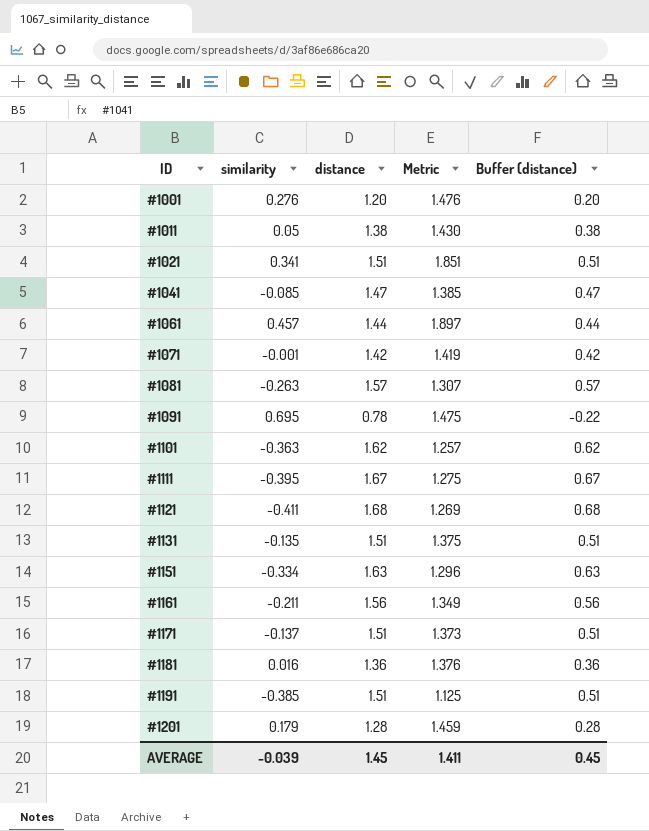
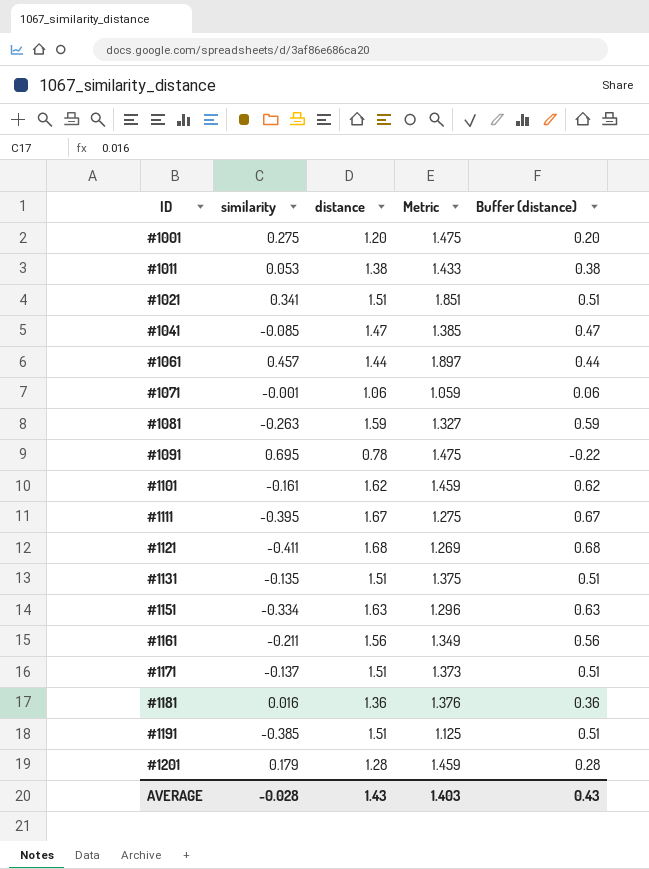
#1001 | similarity: 0.276 -> 0.275
#1001 | Metric: 1.476 -> 1.475
#1011 | similarity: 0.05 -> 0.053
#1011 | Metric: 1.430 -> 1.433
#1071 | distance: 1.42 -> 1.06
#1071 | Metric: 1.419 -> 1.059
#1071 | Buffer (distance): 0.42 -> 0.06
#1081 | distance: 1.57 -> 1.59
#1081 | Metric: 1.307 -> 1.327
#1081 | Buffer (distance): 0.57 -> 0.59
#1101 | similarity: -0.363 -> -0.161
#1101 | Metric: 1.257 -> 1.459
AVERAGE | similarity: -0.039 -> -0.028
AVERAGE | distance: 1.45 -> 1.43
AVERAGE | Metric: 1.411 -> 1.403
AVERAGE | Buffer (distance): 0.45 -> 0.43

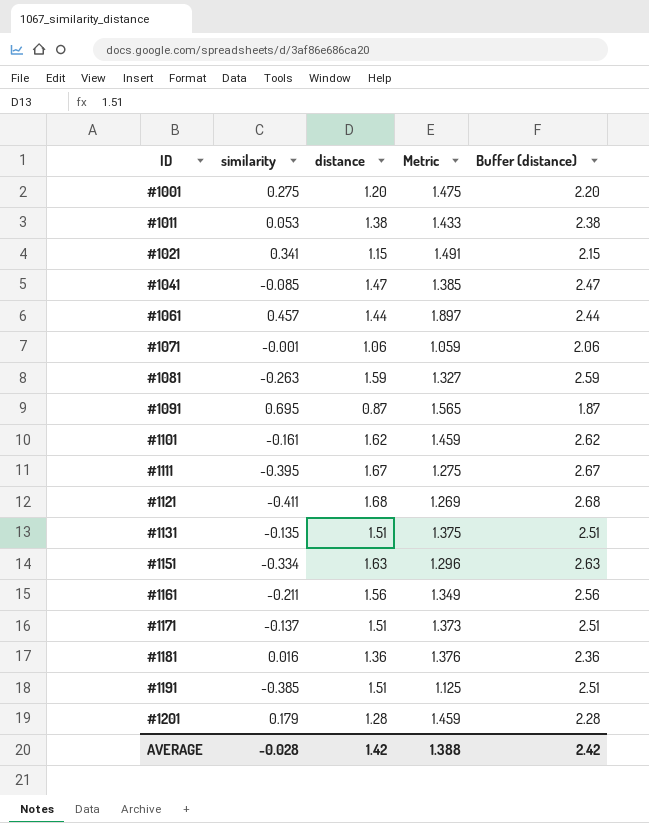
column Buffer (distance) | formula: [distance] - 1 -> [distance] + 1
#1021 | distance: 1.51 -> 1.15
#1021 | Metric: 1.851 -> 1.491
#1091 | distance: 0.78 -> 0.87
#1091 | Metric: 1.475 -> 1.565
AVERAGE | distance: 1.43 -> 1.42
AVERAGE | Metric: 1.403 -> 1.388
AVERAGE | Buffer (distance): 0.43 -> 2.42

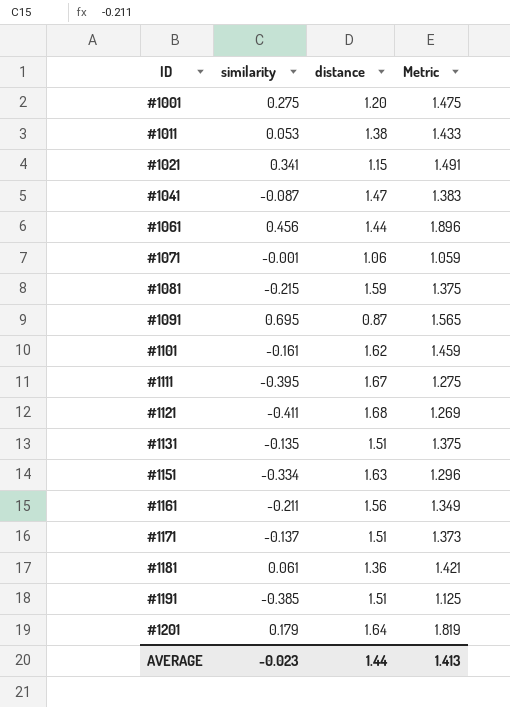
column Buffer (distance) | formula: [distance] + 1 -> none
#1041 | similarity: -0.085 -> -0.087
#1041 | Metric: 1.385 -> 1.383
#1061 | similarity: 0.457 -> 0.456
#1061 | Metric: 1.897 -> 1.896
#1081 | similarity: -0.263 -> -0.215
#1081 | Metric: 1.327 -> 1.375
#1181 | similarity: 0.016 -> 0.061
#1181 | Metric: 1.376 -> 1.421
#1201 | distance: 1.28 -> 1.64
#1201 | Metric: 1.459 -> 1.819
AVERAGE | similarity: -0.028 -> -0.023
AVERAGE | distance: 1.42 -> 1.44
AVERAGE | Metric: 1.388 -> 1.413

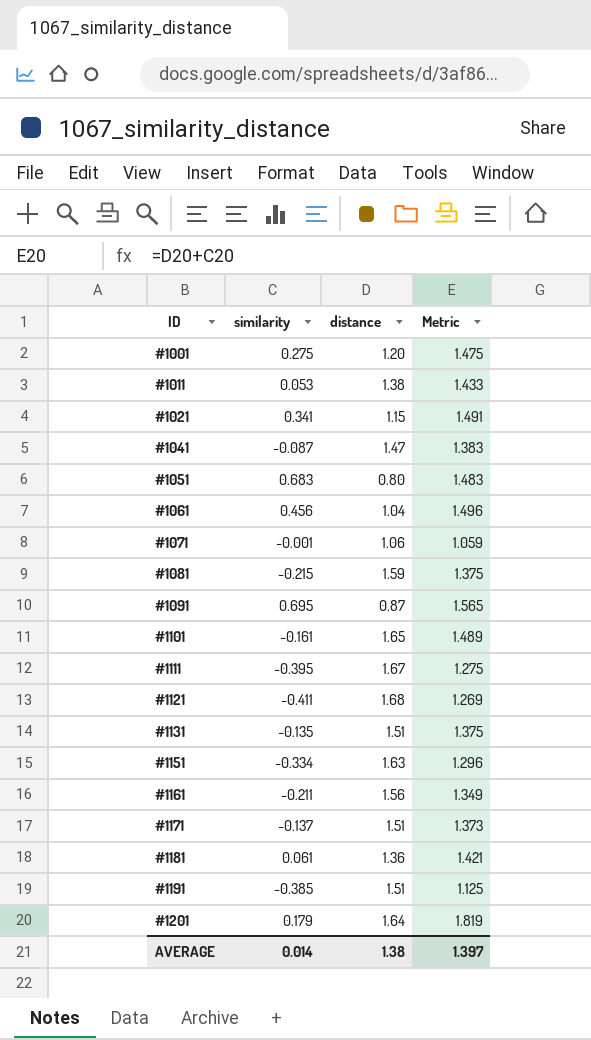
row #1051: none -> 0.683 | 0.80 | 1.483
#1061 | distance: 1.44 -> 1.04
#1061 | Metric: 1.896 -> 1.496
#1101 | distance: 1.62 -> 1.65
#1101 | Metric: 1.459 -> 1.489
AVERAGE | similarity: -0.023 -> 0.014
AVERAGE | distance: 1.44 -> 1.38
AVERAGE | Metric: 1.413 -> 1.397

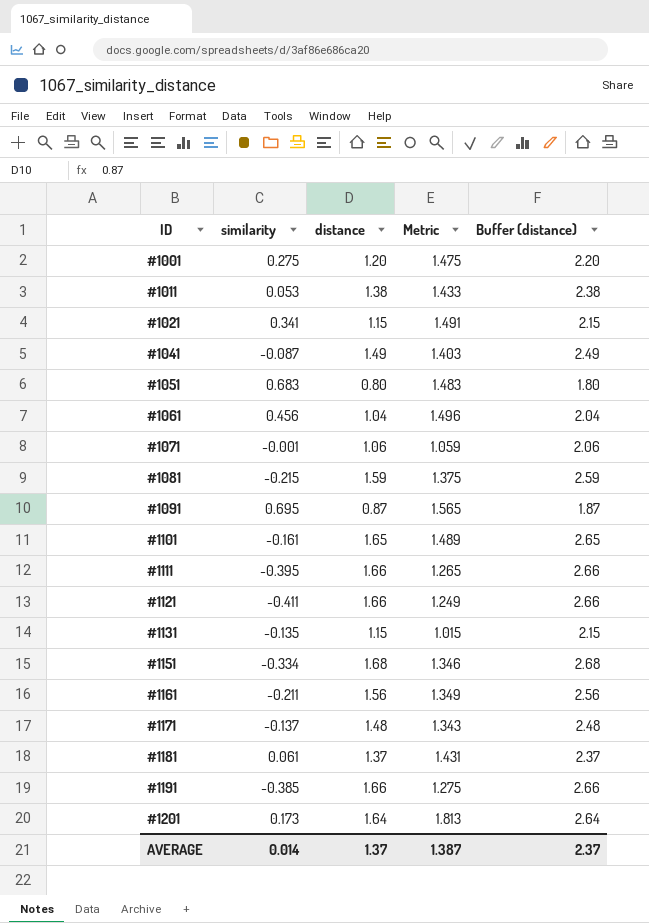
column Buffer (distance) | formula: none -> [distance] + 1
#1041 | distance: 1.47 -> 1.49
#1041 | Metric: 1.383 -> 1.403
#1111 | distance: 1.67 -> 1.66
#1111 | Metric: 1.275 -> 1.265
#1121 | distance: 1.68 -> 1.66
#1121 | Metric: 1.269 -> 1.249
#1131 | distance: 1.51 -> 1.15
#1131 | Metric: 1.375 -> 1.015
#1151 | distance: 1.63 -> 1.68
#1151 | Metric: 1.296 -> 1.346
#1171 | distance: 1.51 -> 1.48
#1171 | Metric: 1.373 -> 1.343
#1181 | distance: 1.36 -> 1.37
#1181 | Metric: 1.421 -> 1.431
#1191 | distance: 1.51 -> 1.66
#1191 | Metric: 1.125 -> 1.275
#1201 | similarity: 0.179 -> 0.173
#1201 | Metric: 1.819 -> 1.813
AVERAGE | distance: 1.38 -> 1.37
AVERAGE | Metric: 1.397 -> 1.387

